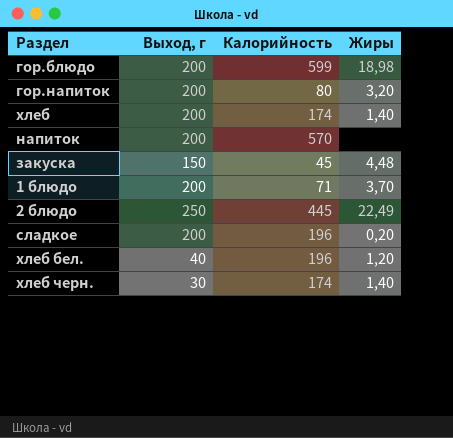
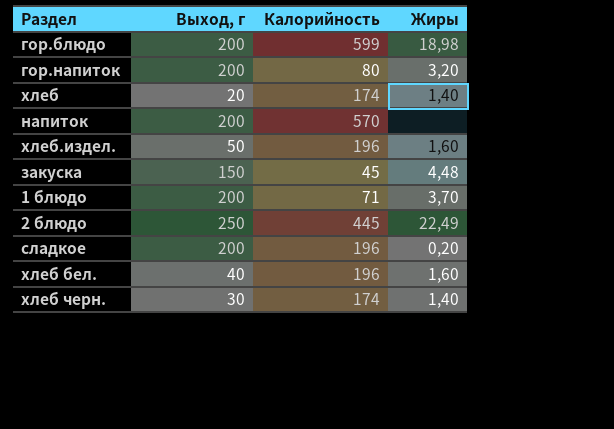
хлеб | Выход, г: 200 -> 20
row хлеб.издел.: none -> 50 | 196 | 1,60
хлеб бел. | Жиры: 1,20 -> 1,60

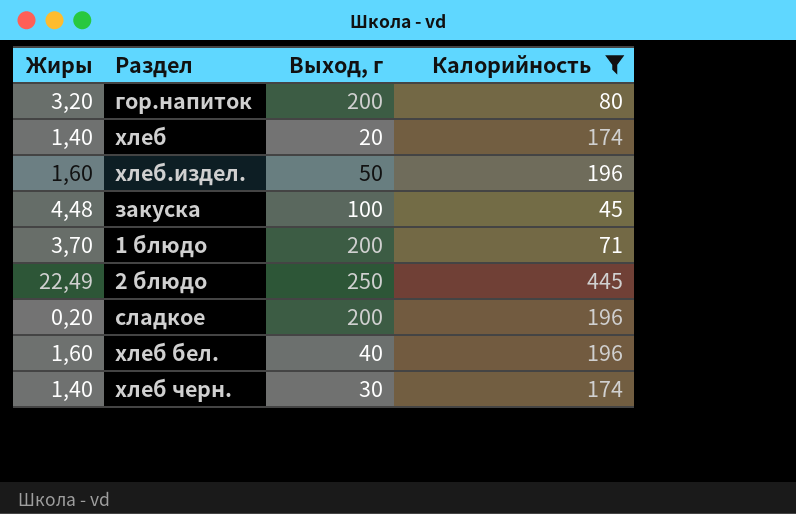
filter: none -> Калорийность <= 445
column Жиры | position: 4 -> 1
закуска | Выход, г: 150 -> 100

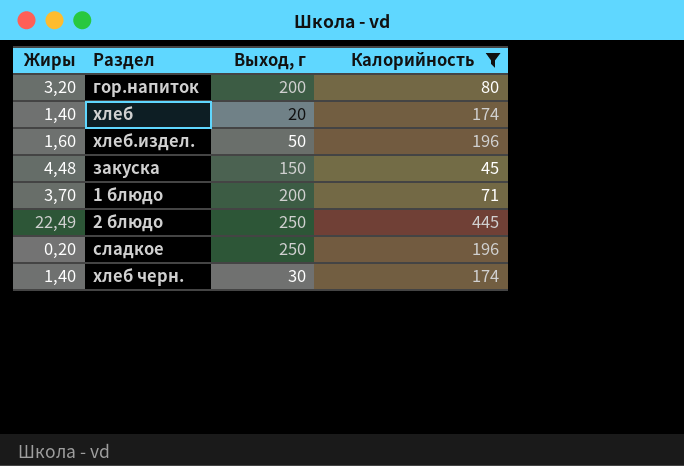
row хлеб бел.: 1,60 | 40 | 196 -> none
закуска | Выход, г: 100 -> 150
сладкое | Выход, г: 200 -> 250

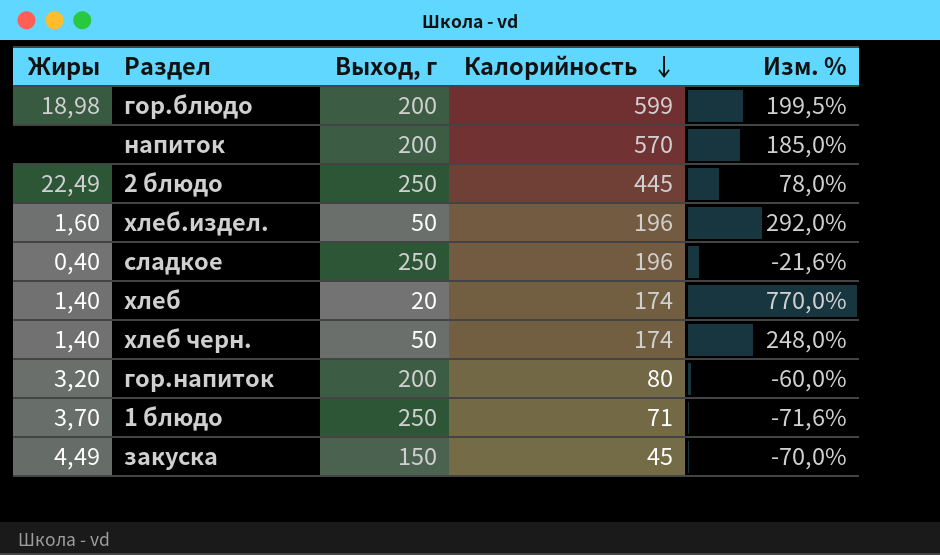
filter: Калорийность <= 445 -> none
row order: none -> Калорийность descending
column Изм. % | formula: none -> ([Калорийность] - [Выход, г]) / [Выход, г]
сладкое | Жиры: 0,20 -> 0,40
хлеб черн. | Выход, г: 30 -> 50
1 блюдо | Выход, г: 200 -> 250
закуска | Жиры: 4,48 -> 4,49

